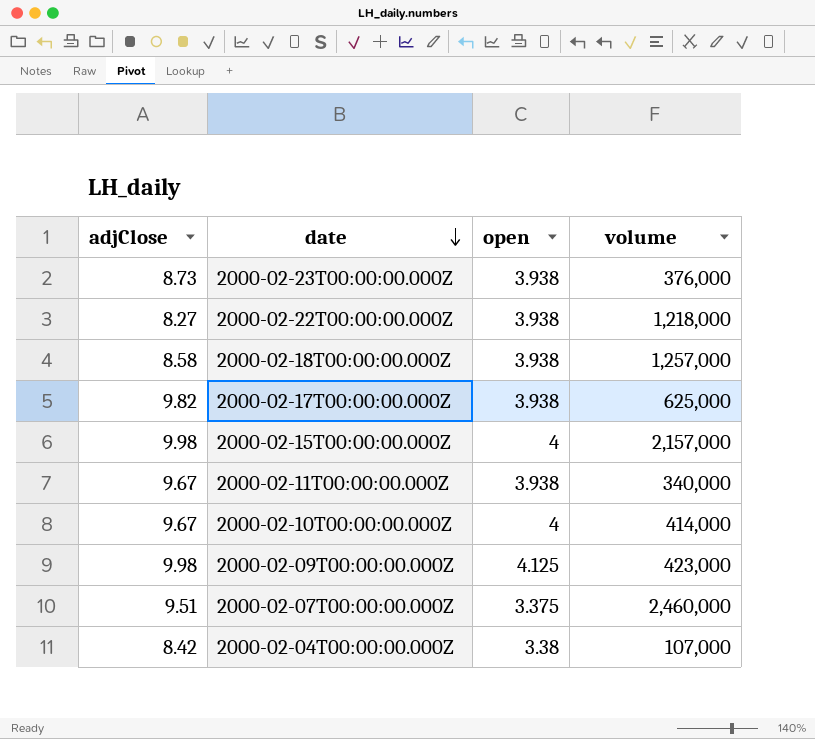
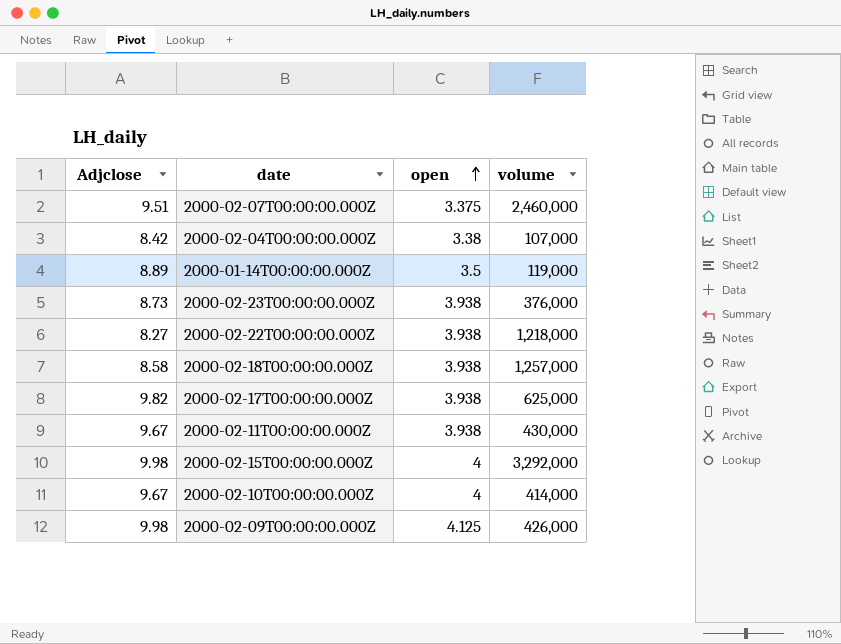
row order: date descending -> open ascending
column name: adjClose -> Adjclose
row 2000-01-14T00:00:00.000Z: none -> 8.89 | 3.5 | 119,000
2000-02-11T00:00:00.000Z | volume: 340,000 -> 430,000
2000-02-15T00:00:00.000Z | volume: 2,157,000 -> 3,292,000
2000-02-09T00:00:00.000Z | volume: 423,000 -> 426,000

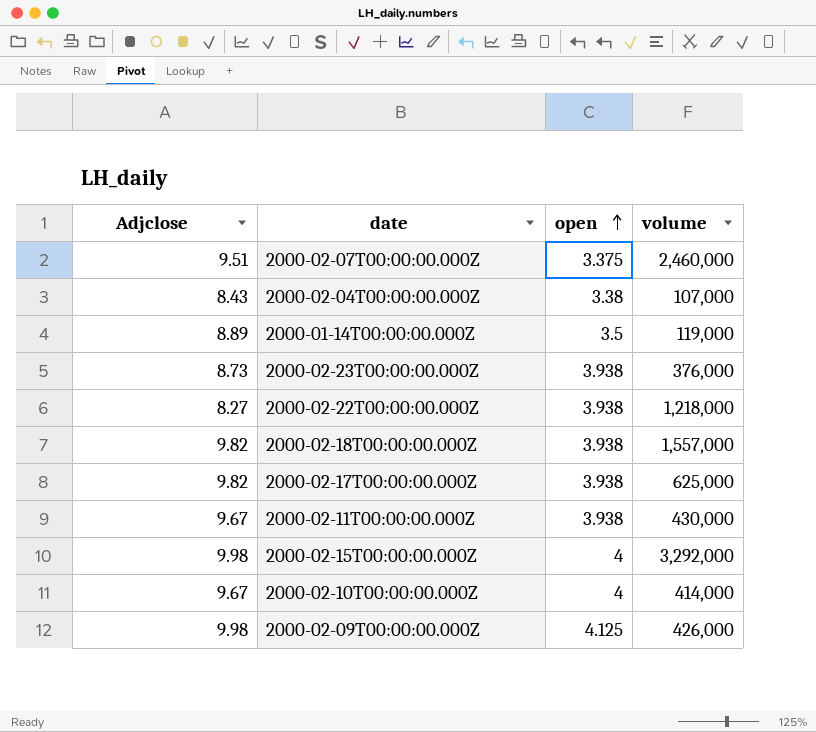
2000-02-04T00:00:00.000Z | Adjclose: 8.42 -> 8.43
2000-02-18T00:00:00.000Z | Adjclose: 8.58 -> 9.82
2000-02-18T00:00:00.000Z | volume: 1,257,000 -> 1,557,000

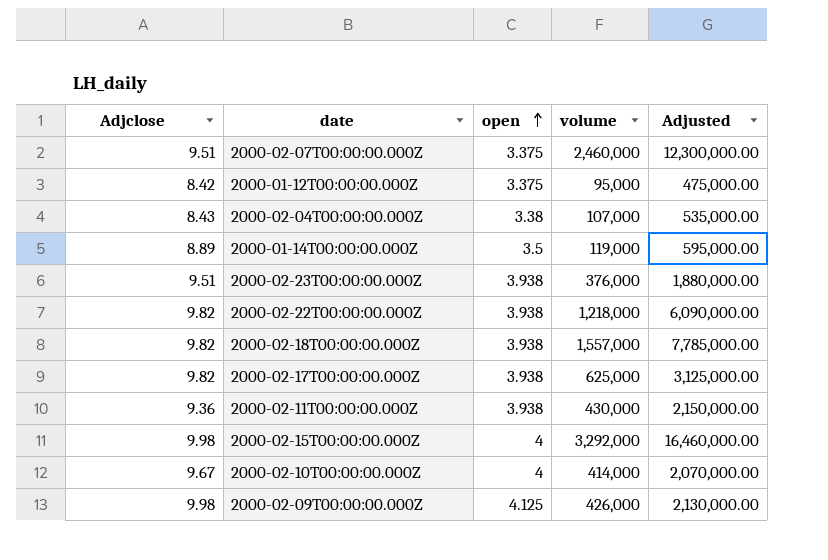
column Adjusted | formula: none -> [volume] * 5
row 2000-01-12T00:00:00.000Z: none -> 8.42 | 3.375 | 95,000 | 475,000.00
2000-02-23T00:00:00.000Z | Adjclose: 8.73 -> 9.51
2000-02-22T00:00:00.000Z | Adjclose: 8.27 -> 9.82
2000-02-11T00:00:00.000Z | Adjclose: 9.67 -> 9.36

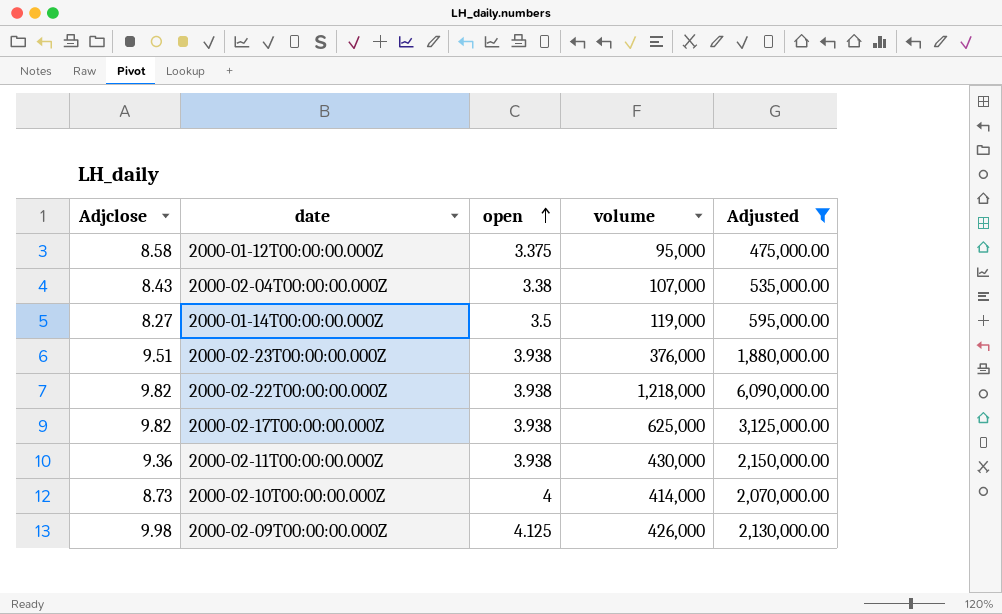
filter: none -> Adjusted <= 6,090,000.00
2000-01-12T00:00:00.000Z | Adjclose: 8.42 -> 8.58
2000-01-14T00:00:00.000Z | Adjclose: 8.89 -> 8.27
2000-02-10T00:00:00.000Z | Adjclose: 9.67 -> 8.73

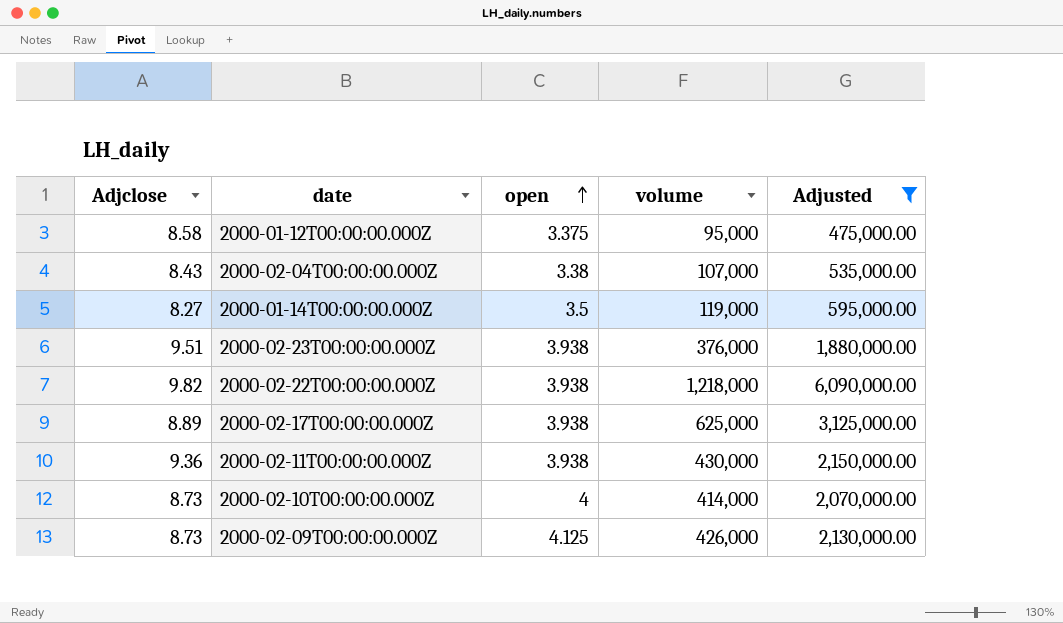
2000-02-17T00:00:00.000Z | Adjclose: 9.82 -> 8.89
2000-02-09T00:00:00.000Z | Adjclose: 9.98 -> 8.73

